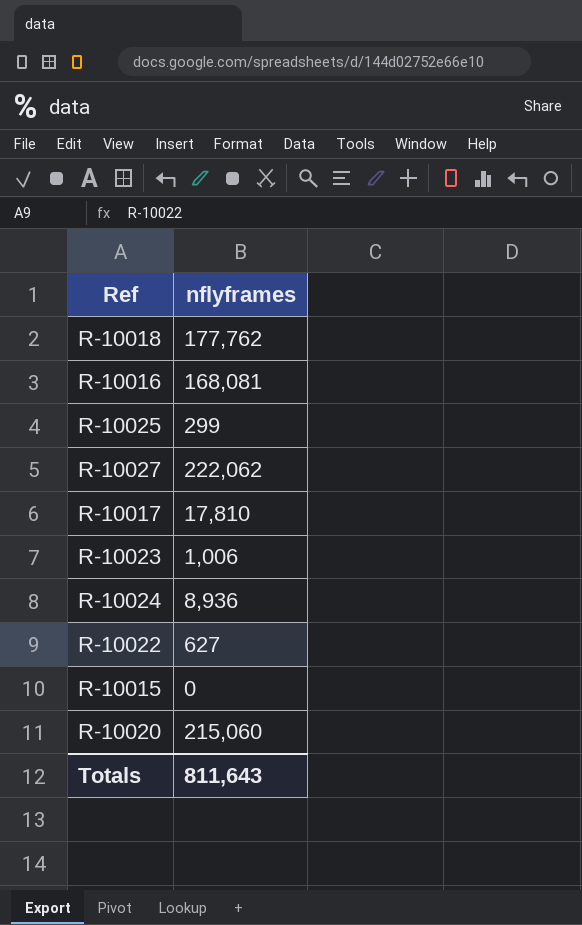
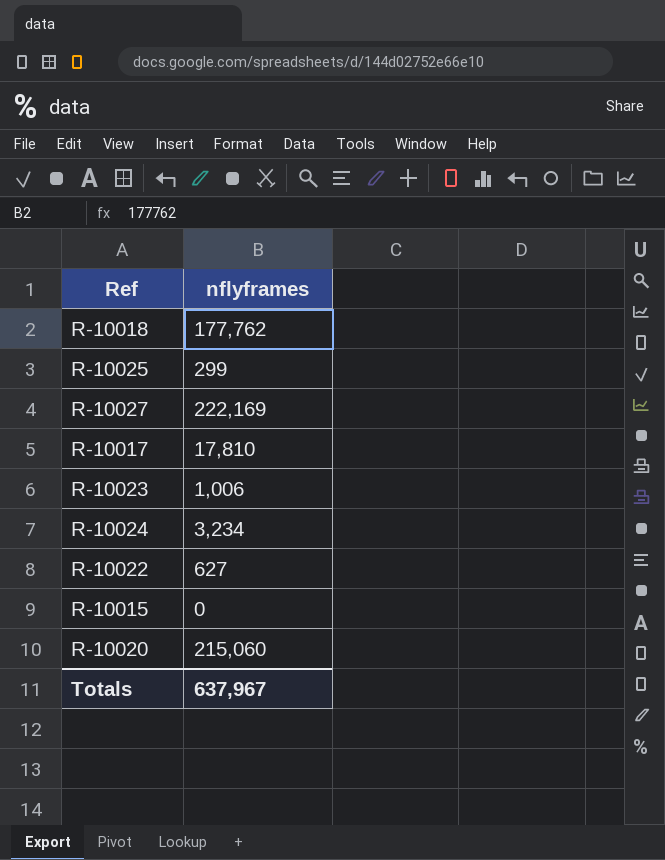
row R-10016: 168,081 -> none
R-10027 | nflyframes: 222,062 -> 222,169
R-10024 | nflyframes: 8,936 -> 3,234
Totals | nflyframes: 811,643 -> 637,967

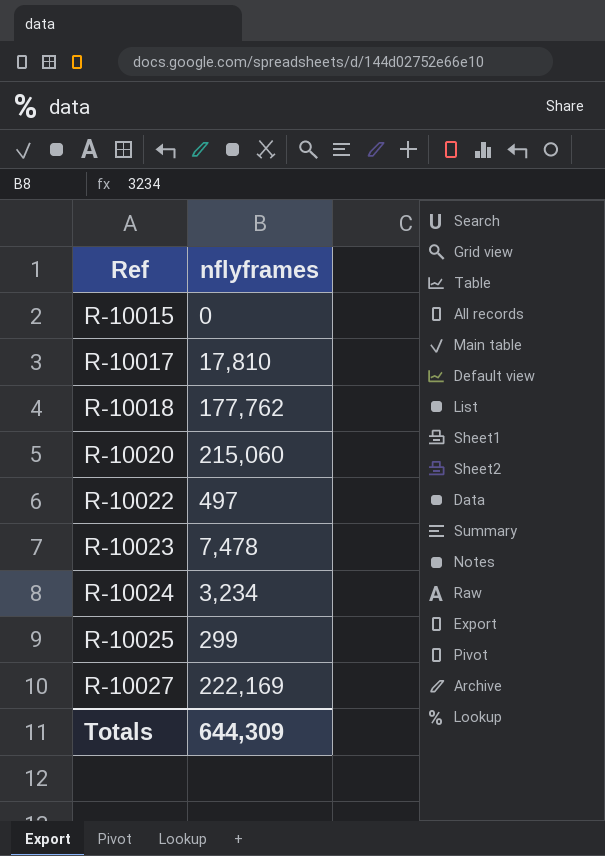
row order: none -> Ref ascending
R-10022 | nflyframes: 627 -> 497
R-10023 | nflyframes: 1,006 -> 7,478
Totals | nflyframes: 637,967 -> 644,309

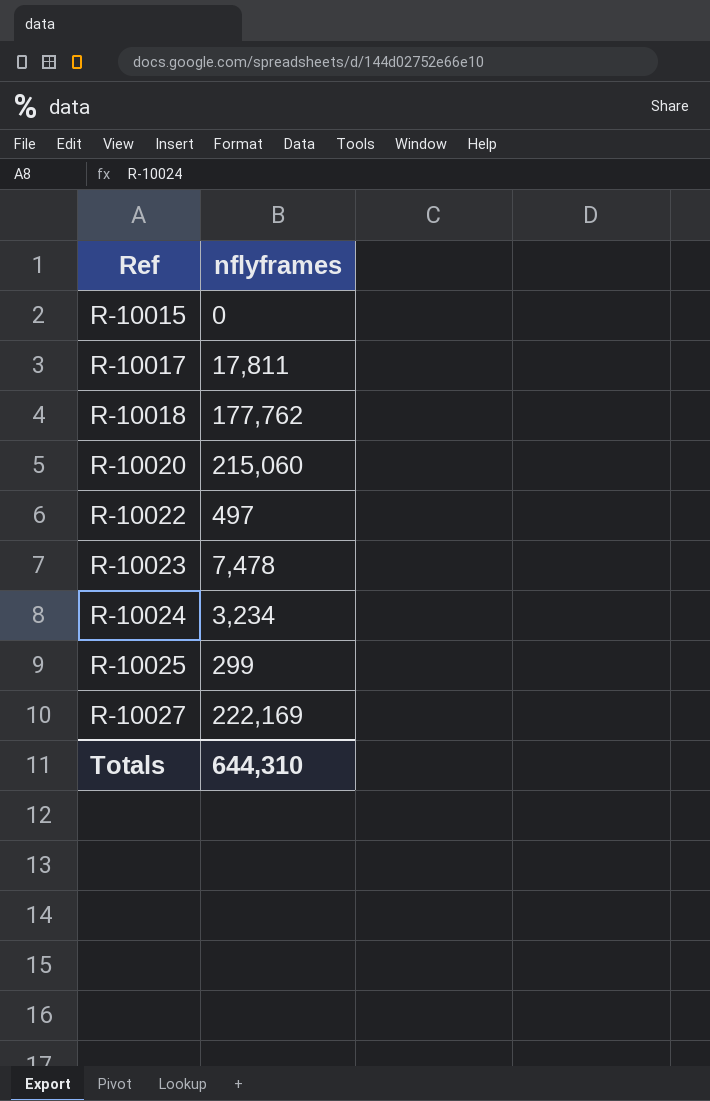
R-10017 | nflyframes: 17,810 -> 17,811
Totals | nflyframes: 644,309 -> 644,310

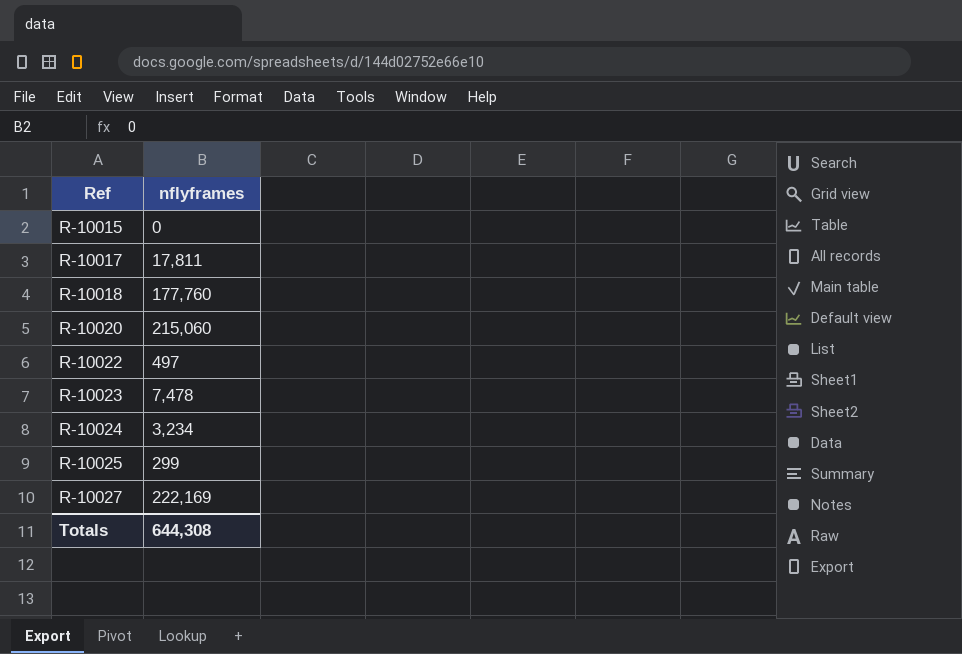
R-10018 | nflyframes: 177,762 -> 177,760
Totals | nflyframes: 644,310 -> 644,308

